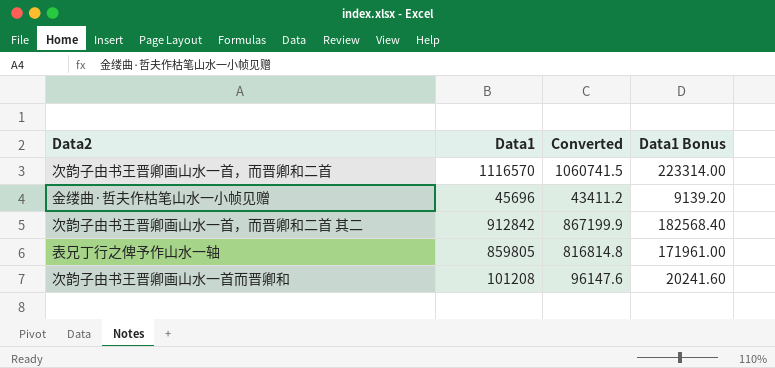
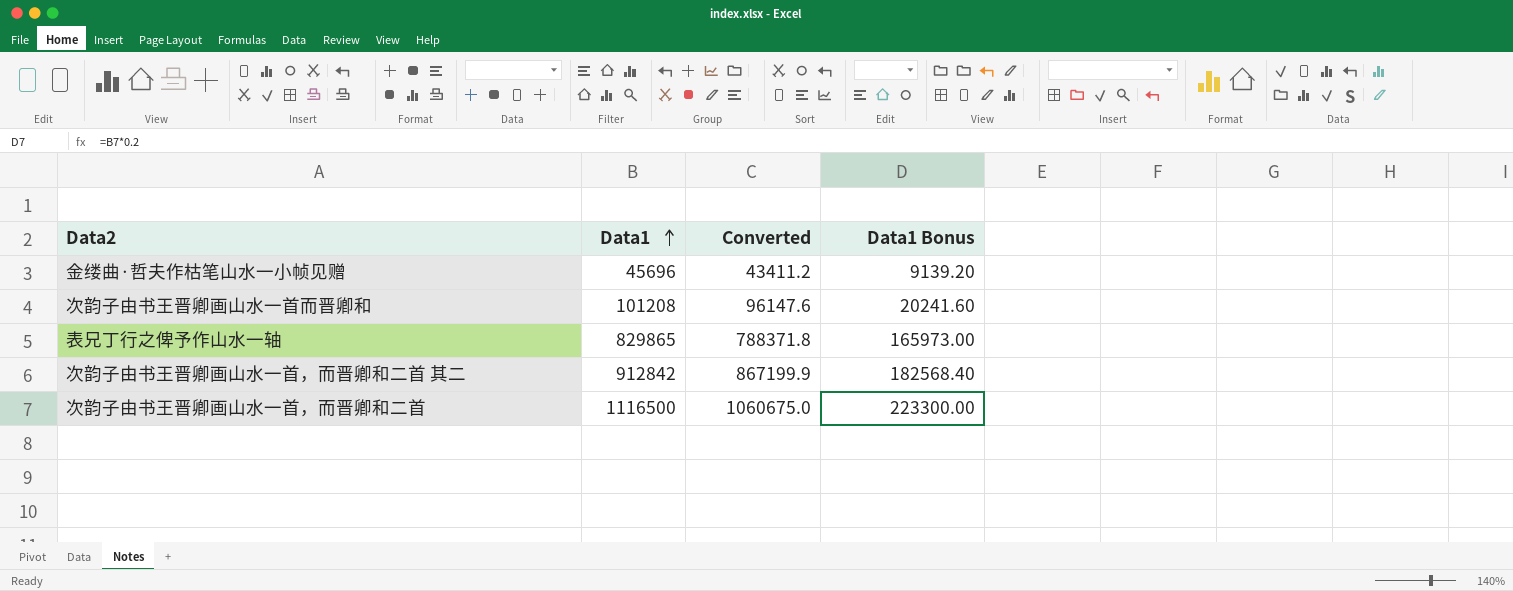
row order: none -> Data1 ascending
表兄丁行之俾予作山水一轴 | Data1: 859805 -> 829865
表兄丁行之俾予作山水一轴 | Converted: 816814.8 -> 788371.8
表兄丁行之俾予作山水一轴 | Data1 Bonus: 171961.00 -> 165973.00
次韵子由书王晋卿画山水一首，而晋卿和二首 | Data1: 1116570 -> 1116500
次韵子由书王晋卿画山水一首，而晋卿和二首 | Converted: 1060741.5 -> 1060675.0
次韵子由书王晋卿画山水一首，而晋卿和二首 | Data1 Bonus: 223314.00 -> 223300.00

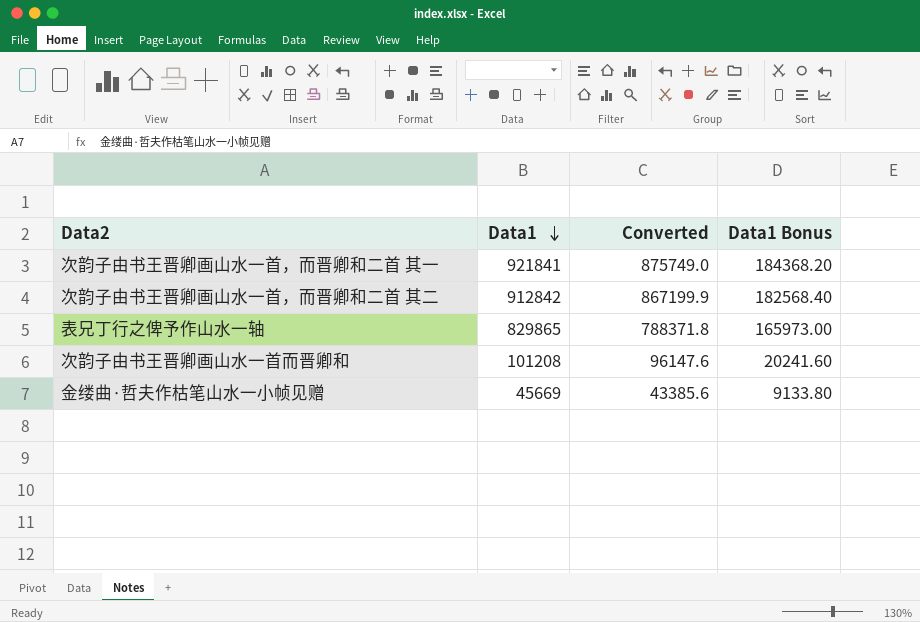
row order: Data1 ascending -> Data1 descending
row 次韵子由书王晋卿画山水一首，而晋卿和二首: 1116500 | 1060675.0 | 223300.00 -> none
row 次韵子由书王晋卿画山水一首，而晋卿和二首 其一: none -> 921841 | 875749.0 | 184368.20
金缕曲·哲夫作枯笔山水一小帧见赠 | Data1: 45696 -> 45669
金缕曲·哲夫作枯笔山水一小帧见赠 | Converted: 43411.2 -> 43385.6
金缕曲·哲夫作枯笔山水一小帧见赠 | Data1 Bonus: 9139.20 -> 9133.80

